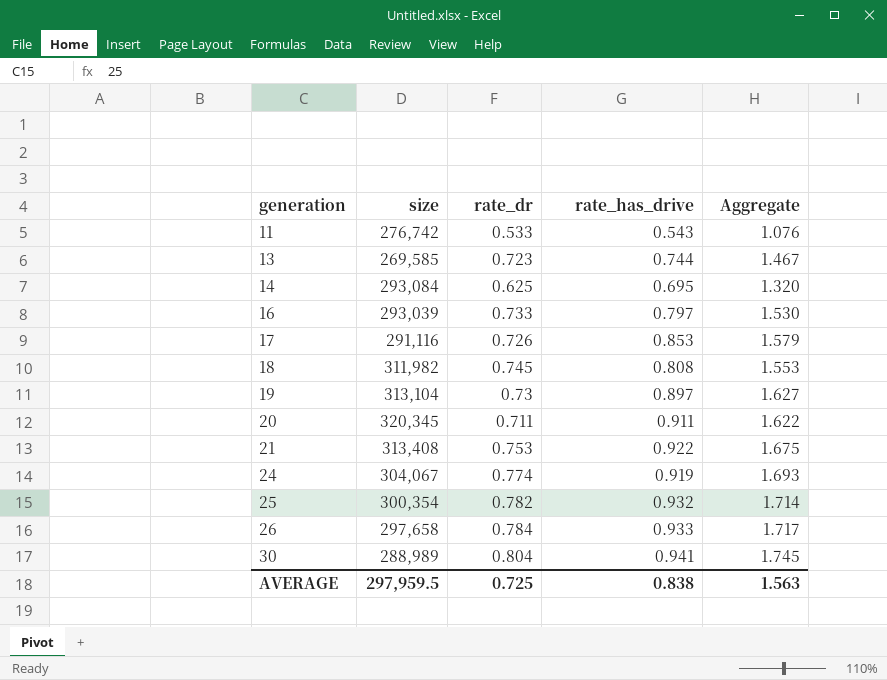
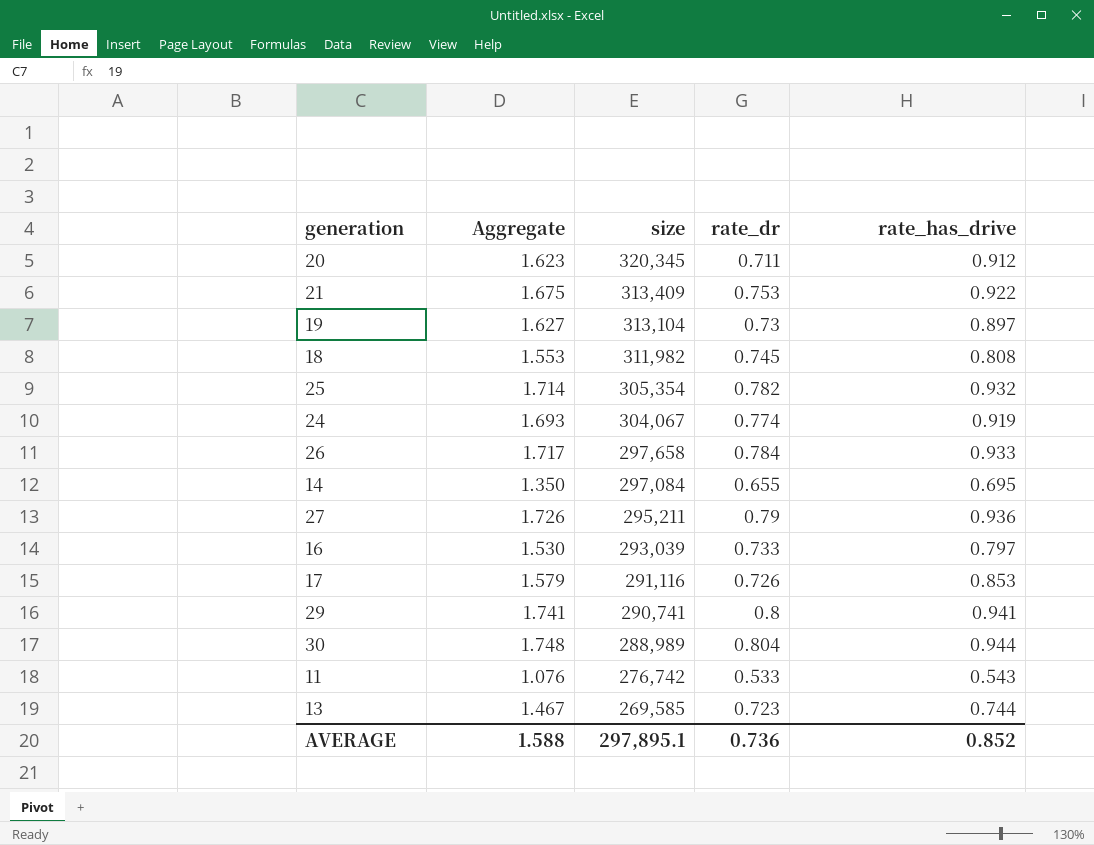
row order: generation ascending -> size descending
column Aggregate | position: 5 -> 2
20 | Aggregate: 1.622 -> 1.623
20 | rate_has_drive: 0.911 -> 0.912
21 | size: 313,408 -> 313,409
25 | size: 300,354 -> 305,354
14 | Aggregate: 1.320 -> 1.350
14 | size: 293,084 -> 297,084
14 | rate_dr: 0.625 -> 0.655
row 27: none -> 1.726 | 295,211 | 0.79 | 0.936
row 29: none -> 1.741 | 290,741 | 0.8 | 0.941
30 | Aggregate: 1.745 -> 1.748
30 | rate_has_drive: 0.941 -> 0.944
AVERAGE | Aggregate: 1.563 -> 1.588
AVERAGE | size: 297,959.5 -> 297,895.1
AVERAGE | rate_dr: 0.725 -> 0.736
AVERAGE | rate_has_drive: 0.838 -> 0.852

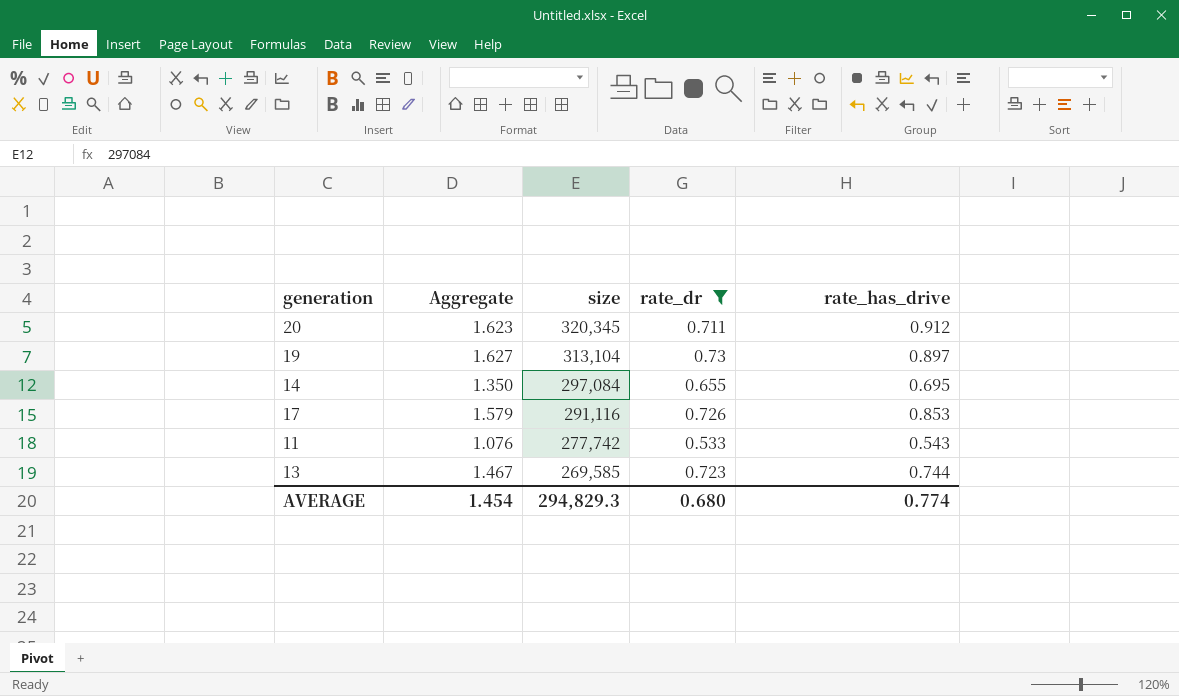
filter: none -> rate_dr <= 0.73
11 | size: 276,742 -> 277,742
AVERAGE | Aggregate: 1.588 -> 1.454
AVERAGE | size: 297,895.1 -> 294,829.3
AVERAGE | rate_dr: 0.736 -> 0.680
AVERAGE | rate_has_drive: 0.852 -> 0.774

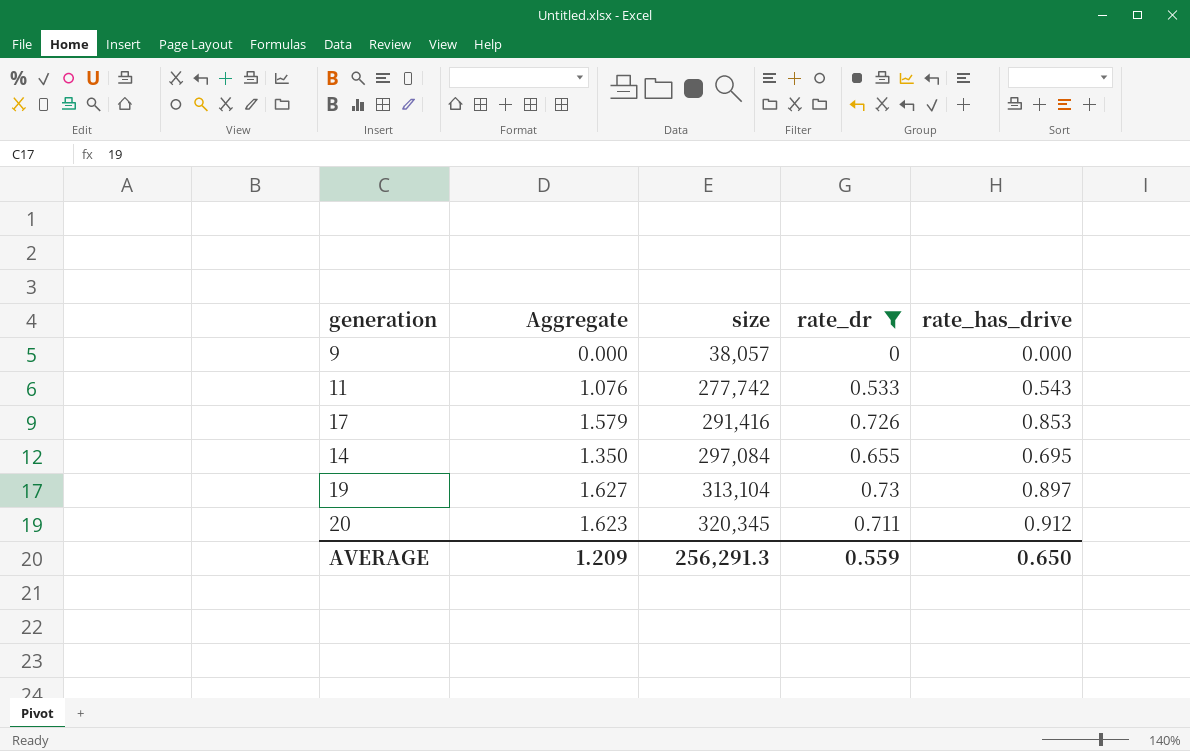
row order: size descending -> size ascending
row 13: 1.467 | 269,585 | 0.723 | 0.744 -> none
row 9: none -> 0.000 | 38,057 | 0 | 0.000
17 | size: 291,116 -> 291,416
AVERAGE | Aggregate: 1.454 -> 1.209
AVERAGE | size: 294,829.3 -> 256,291.3
AVERAGE | rate_dr: 0.680 -> 0.559
AVERAGE | rate_has_drive: 0.774 -> 0.650

